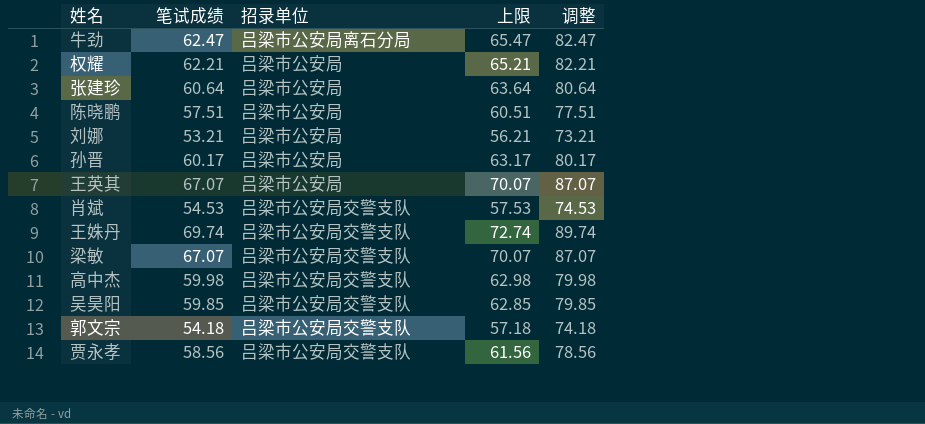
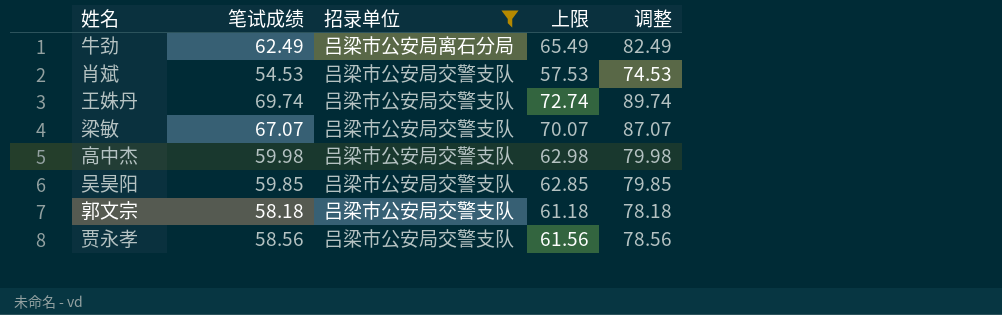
filter: none -> 招录单位 != 吕梁市公安局
牛劲 | 笔试成绩: 62.47 -> 62.49
牛劲 | 上限: 65.47 -> 65.49
牛劲 | 调整: 82.47 -> 82.49
郭文宗 | 笔试成绩: 54.18 -> 58.18
郭文宗 | 上限: 57.18 -> 61.18
郭文宗 | 调整: 74.18 -> 78.18

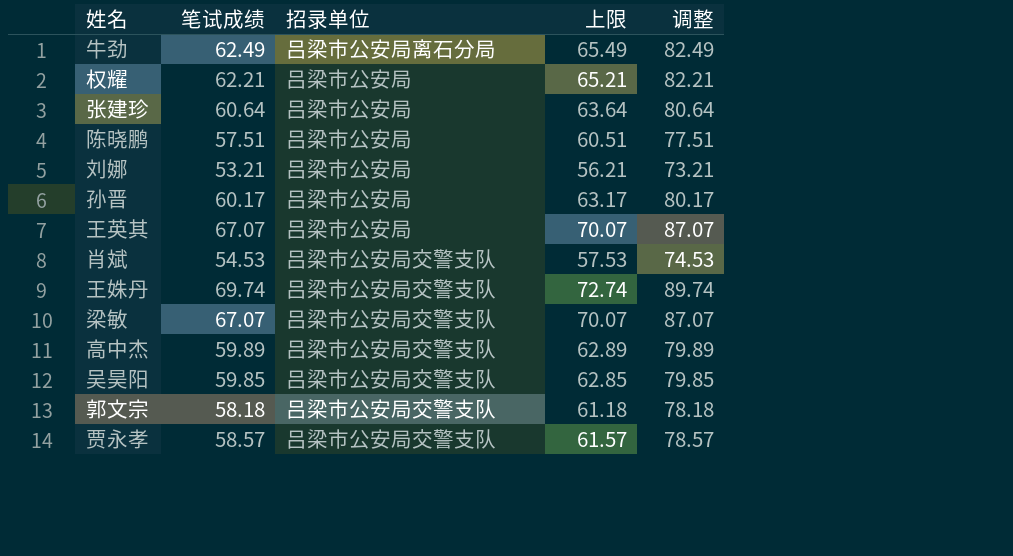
filter: 招录单位 != 吕梁市公安局 -> none
高中杰 | 笔试成绩: 59.98 -> 59.89
高中杰 | 上限: 62.98 -> 62.89
高中杰 | 调整: 79.98 -> 79.89
贾永孝 | 笔试成绩: 58.56 -> 58.57
贾永孝 | 上限: 61.56 -> 61.57
贾永孝 | 调整: 78.56 -> 78.57

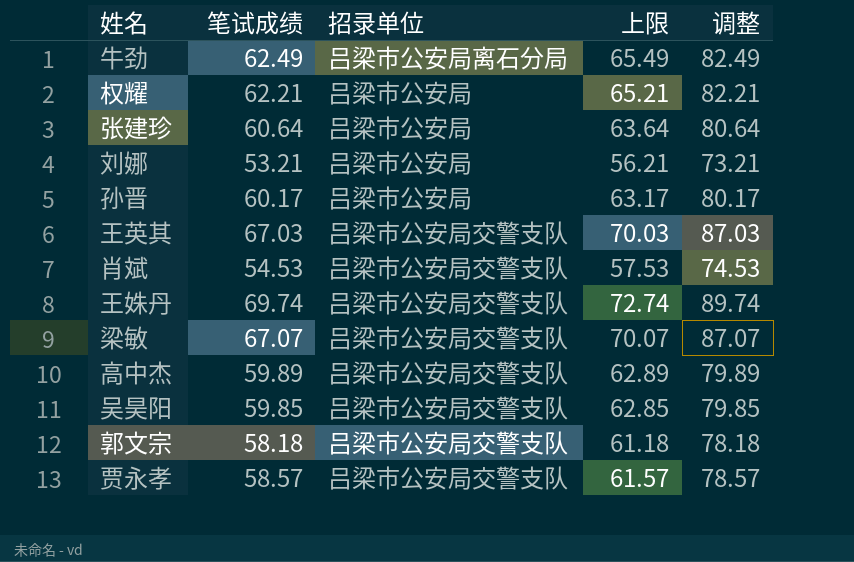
row 陈晓鹏: 57.51 | 吕梁市公安局 | 60.51 | 77.51 -> none
王英其 | 笔试成绩: 67.07 -> 67.03
王英其 | 招录单位: 吕梁市公安局 -> 吕梁市公安局交警支队
王英其 | 上限: 70.07 -> 70.03
王英其 | 调整: 87.07 -> 87.03

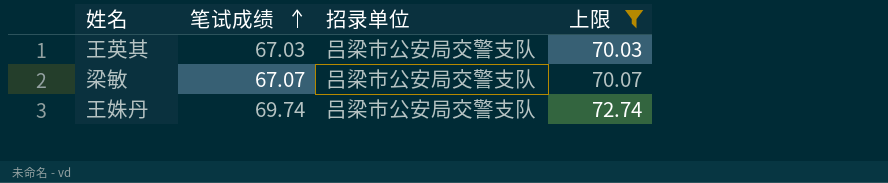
filter: none -> 上限 >= 70.03
row order: none -> 笔试成绩 ascending
column 调整 | formula: [笔试成绩] + 20 -> none

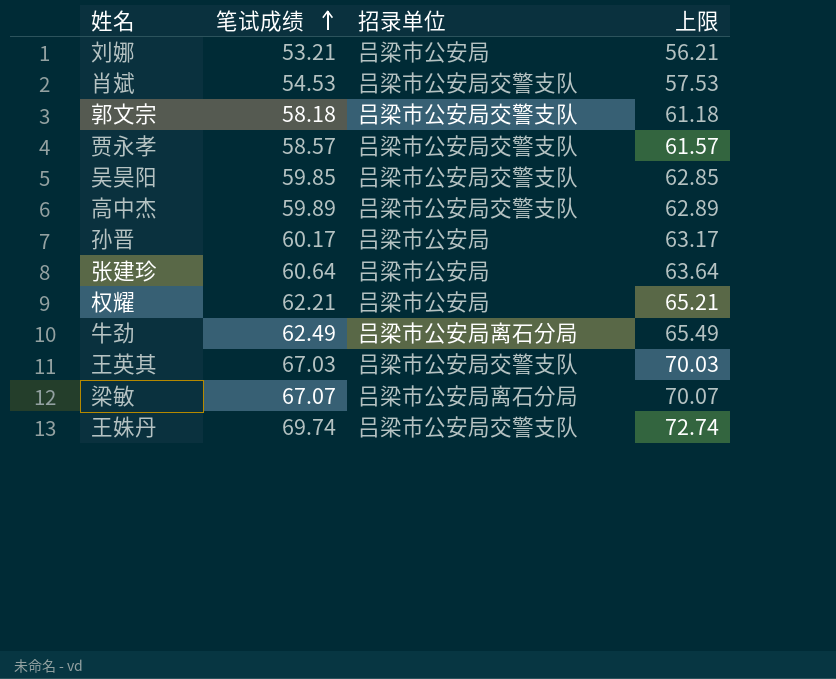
filter: 上限 >= 70.03 -> none
梁敏 | 招录单位: 吕梁市公安局交警支队 -> 吕梁市公安局离石分局

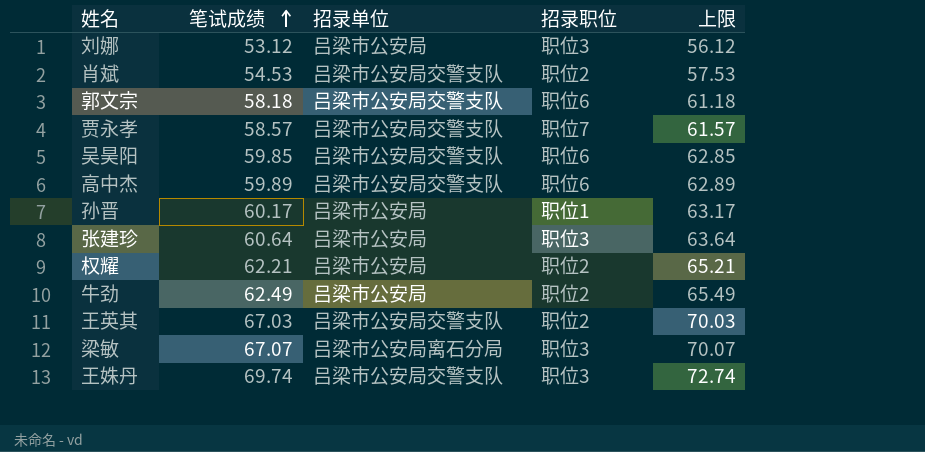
column 招录职位 | position: none -> 4
刘娜 | 笔试成绩: 53.21 -> 53.12
刘娜 | 上限: 56.21 -> 56.12
牛劲 | 招录单位: 吕梁市公安局离石分局 -> 吕梁市公安局

